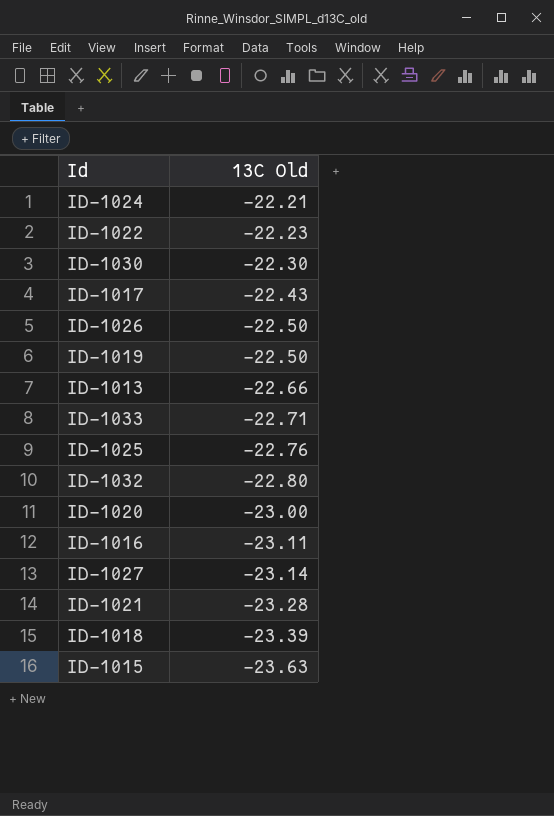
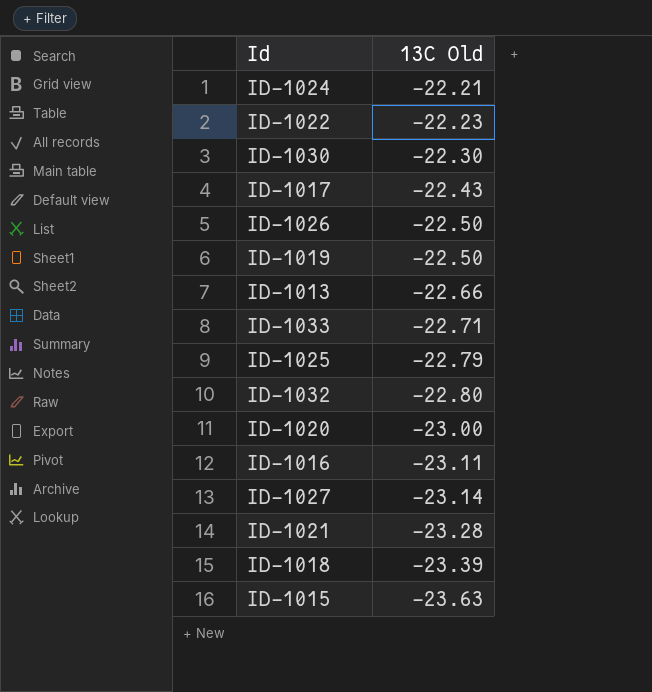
ID-1025 | 13C Old: -22.76 -> -22.79

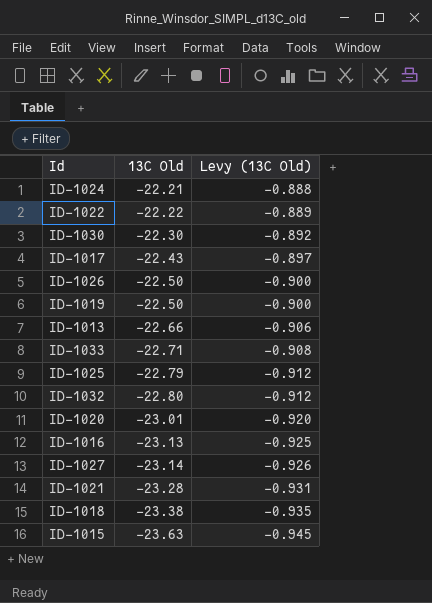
column Levy (13C Old) | formula: none -> [13C Old] * 0.04
ID-1022 | 13C Old: -22.23 -> -22.22
ID-1020 | 13C Old: -23.00 -> -23.01
ID-1016 | 13C Old: -23.11 -> -23.13
ID-1018 | 13C Old: -23.39 -> -23.38

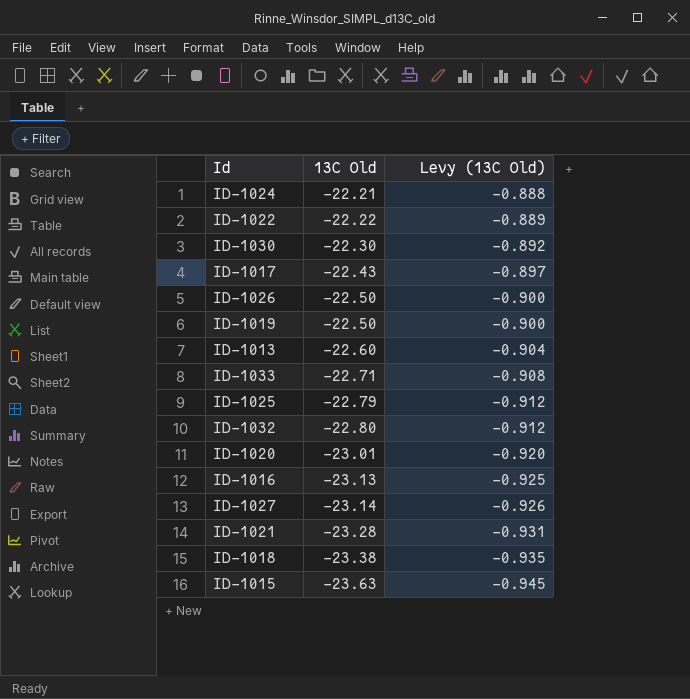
ID-1013 | 13C Old: -22.66 -> -22.60
ID-1013 | Levy (13C Old): -0.906 -> -0.904

